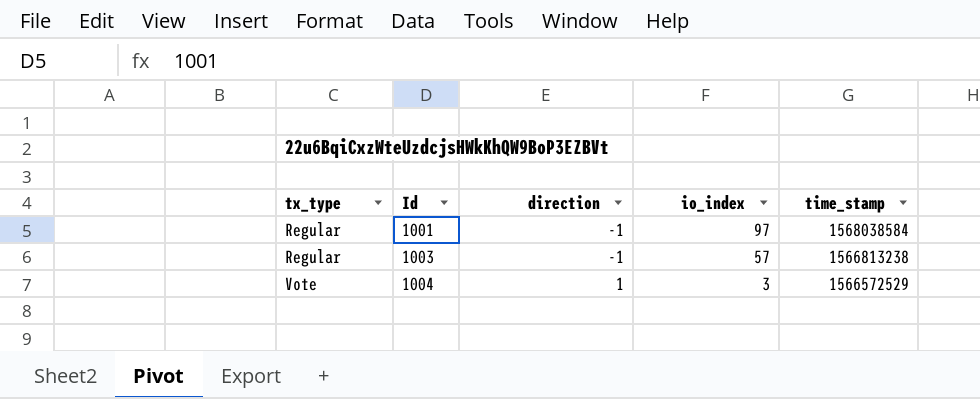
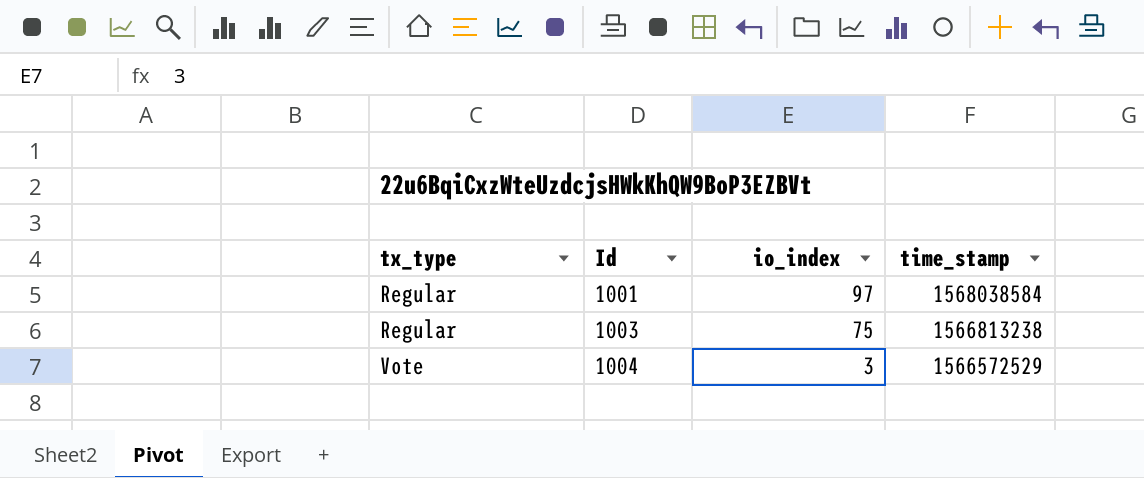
column direction | position: 3 -> none
1003 | io_index: 57 -> 75

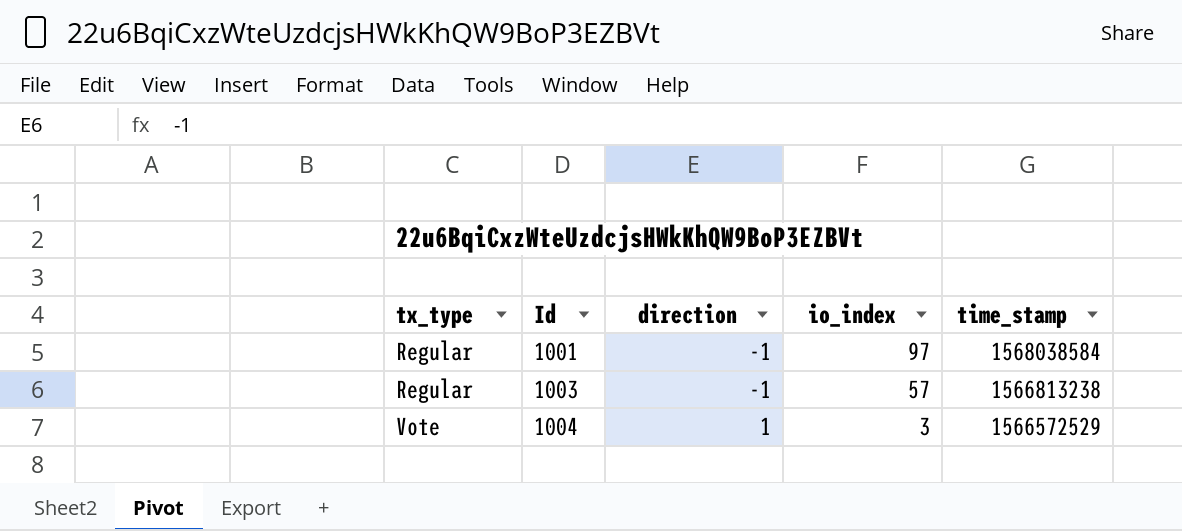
column direction | position: none -> 3
1003 | io_index: 75 -> 57

